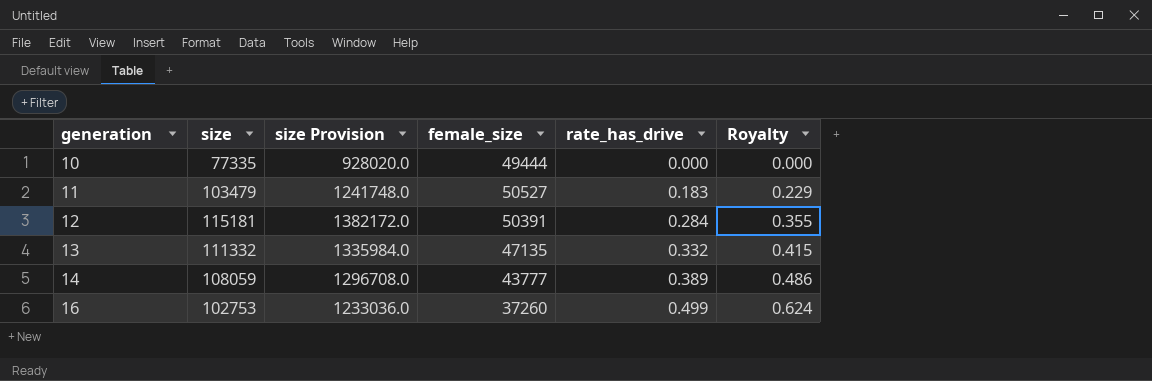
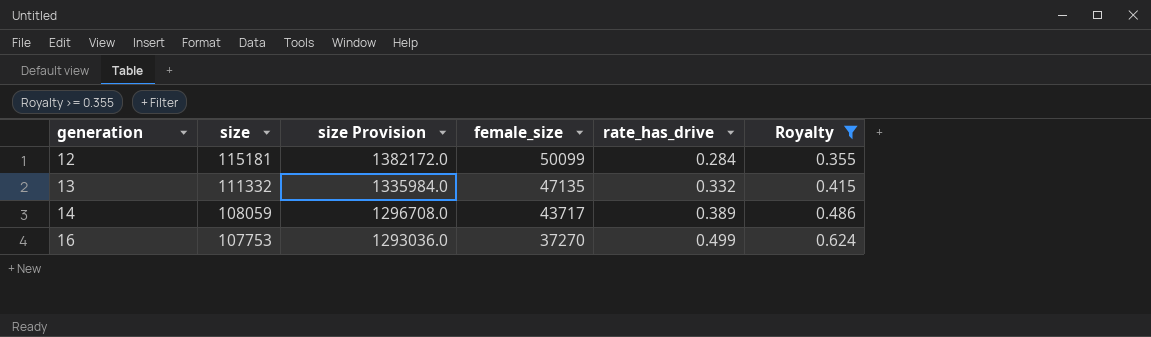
filter: none -> Royalty >= 0.355
12 | female_size: 50391 -> 50099
14 | female_size: 43777 -> 43717
16 | size: 102753 -> 107753
16 | size Provision: 1233036.0 -> 1293036.0
16 | female_size: 37260 -> 37270

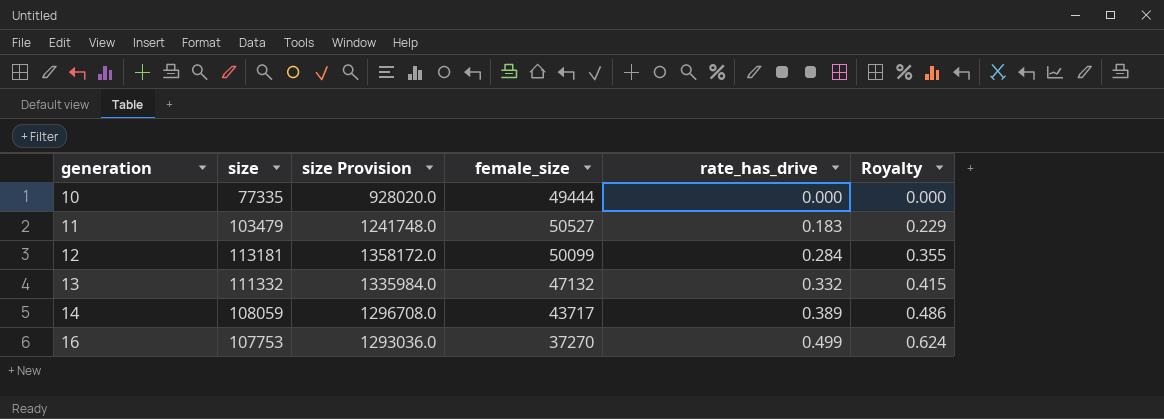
filter: Royalty >= 0.355 -> none
12 | size: 115181 -> 113181
12 | size Provision: 1382172.0 -> 1358172.0
13 | female_size: 47135 -> 47132

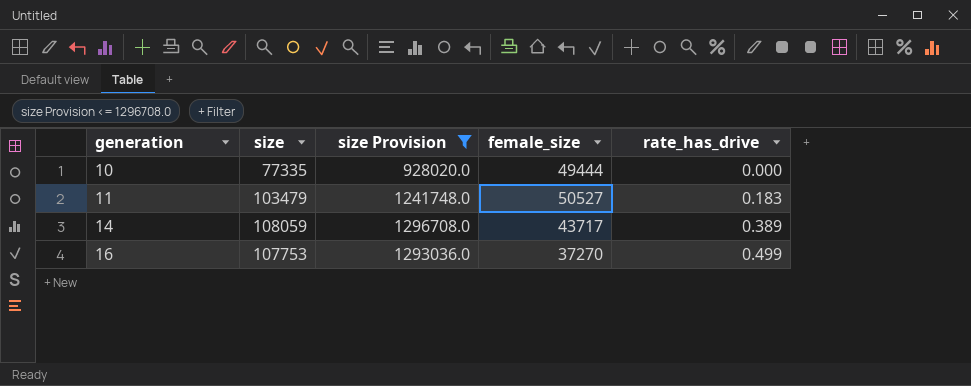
filter: none -> size Provision <= 1296708.0
column Royalty | formula: [rate_has_drive] * 1.25 -> none

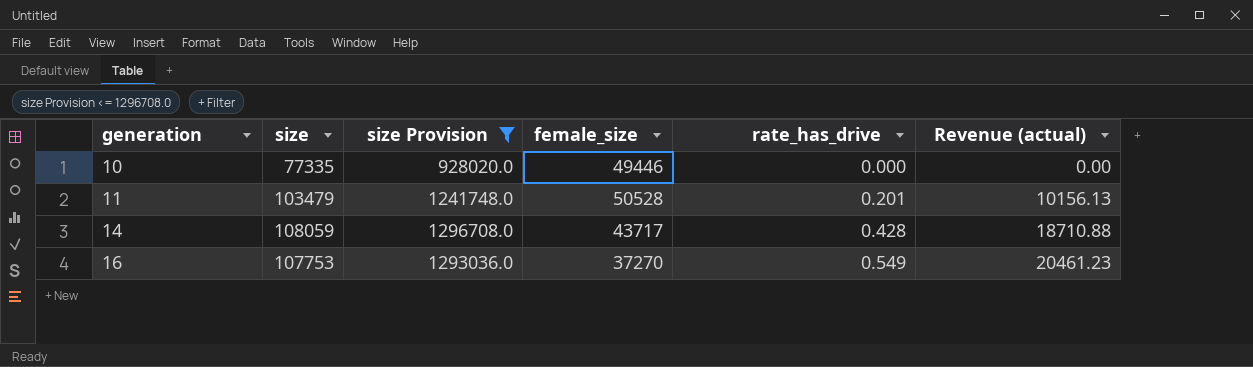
column Revenue (actual) | formula: none -> [female_size] * [rate_has_drive]
10 | female_size: 49444 -> 49446
11 | female_size: 50527 -> 50528
11 | rate_has_drive: 0.183 -> 0.201
14 | rate_has_drive: 0.389 -> 0.428
16 | rate_has_drive: 0.499 -> 0.549

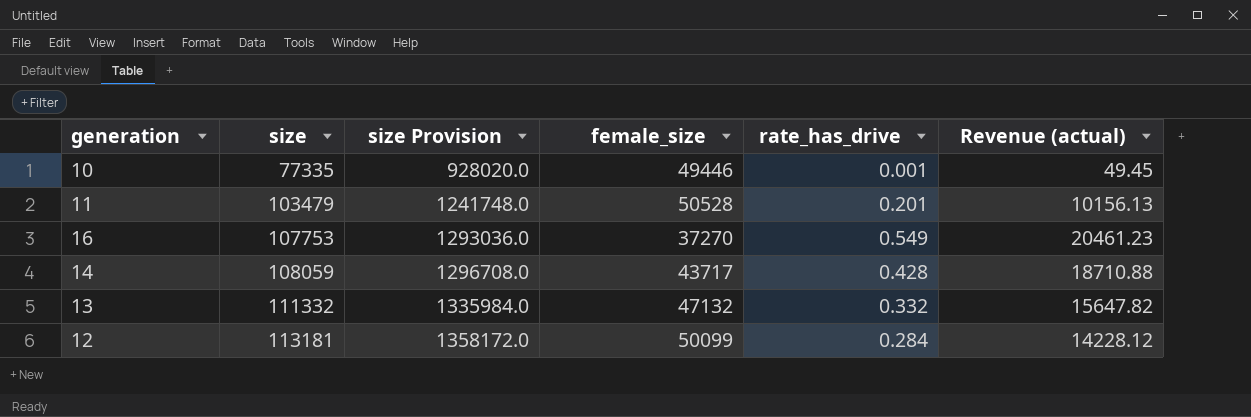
filter: size Provision <= 1296708.0 -> none
row order: generation ascending -> size ascending
10 | rate_has_drive: 0.000 -> 0.001
10 | Revenue (actual): 0.00 -> 49.45

